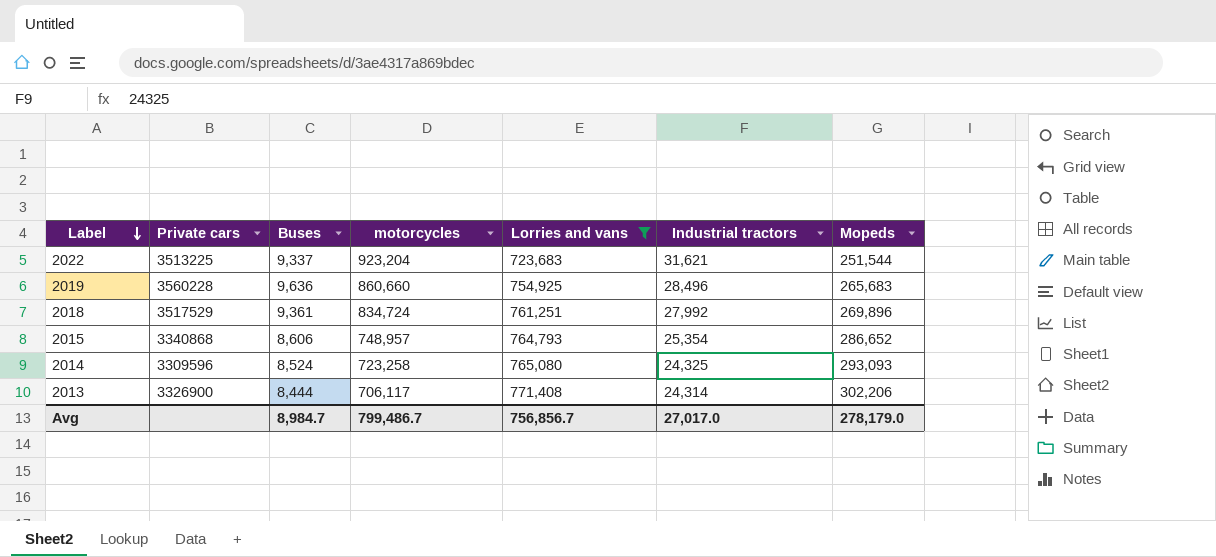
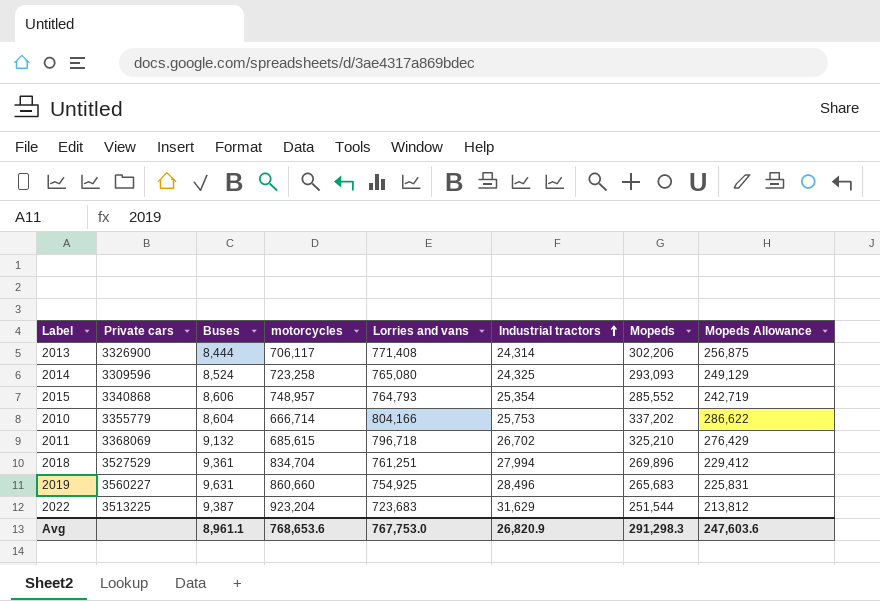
filter: Lorries and vans <= 771,408 -> none
row order: Label descending -> Industrial tractors ascending
column Mopeds Allowance | formula: none -> [Mopeds] * 0.85
2015 | Mopeds: 286,652 -> 285,552
2018 | Private cars: 3517529 -> 3527529
2018 | motorcycles: 834,724 -> 834,704
2018 | Industrial tractors: 27,992 -> 27,994
2019 | Private cars: 3560228 -> 3560227
2019 | Buses: 9,636 -> 9,631
2022 | Buses: 9,337 -> 9,387
2022 | Industrial tractors: 31,621 -> 31,629
Avg | Buses: 8,984.7 -> 8,961.1
Avg | motorcycles: 799,486.7 -> 768,653.6
Avg | Lorries and vans: 756,856.7 -> 767,753.0
Avg | Industrial tractors: 27,017.0 -> 26,820.9
Avg | Mopeds: 278,179.0 -> 291,298.3

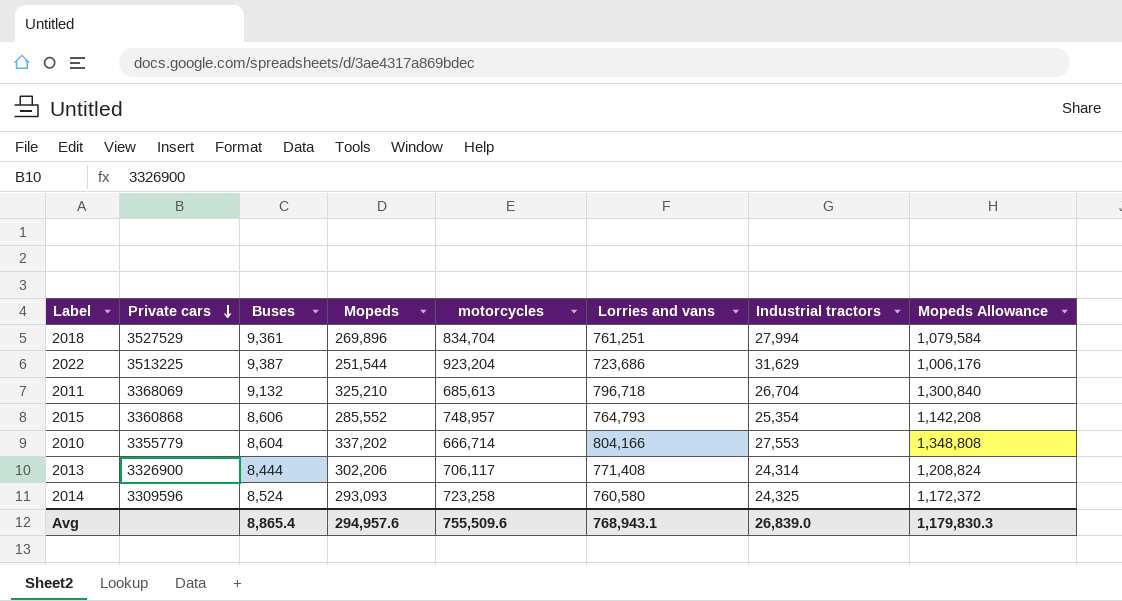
row order: Industrial tractors ascending -> Private cars descending
column Mopeds | position: 7 -> 4
column Mopeds Allowance | formula: [Mopeds] * 0.85 -> [Mopeds] * 4
row 2019: 3560227 | 9,631 | 860,660 | 754,925 | 28,496 | 265,683 | 225,831 -> none
2022 | Lorries and vans: 723,683 -> 723,686
2011 | motorcycles: 685,615 -> 685,613
2011 | Industrial tractors: 26,702 -> 26,704
2015 | Private cars: 3340868 -> 3360868
2010 | Industrial tractors: 25,753 -> 27,553
2014 | Lorries and vans: 765,080 -> 760,580
Avg | Buses: 8,961.1 -> 8,865.4
Avg | Mopeds: 291,298.3 -> 294,957.6
Avg | motorcycles: 768,653.6 -> 755,509.6
Avg | Lorries and vans: 767,753.0 -> 768,943.1
Avg | Industrial tractors: 26,820.9 -> 26,839.0
Avg | Mopeds Allowance: 247,603.6 -> 1,179,830.3

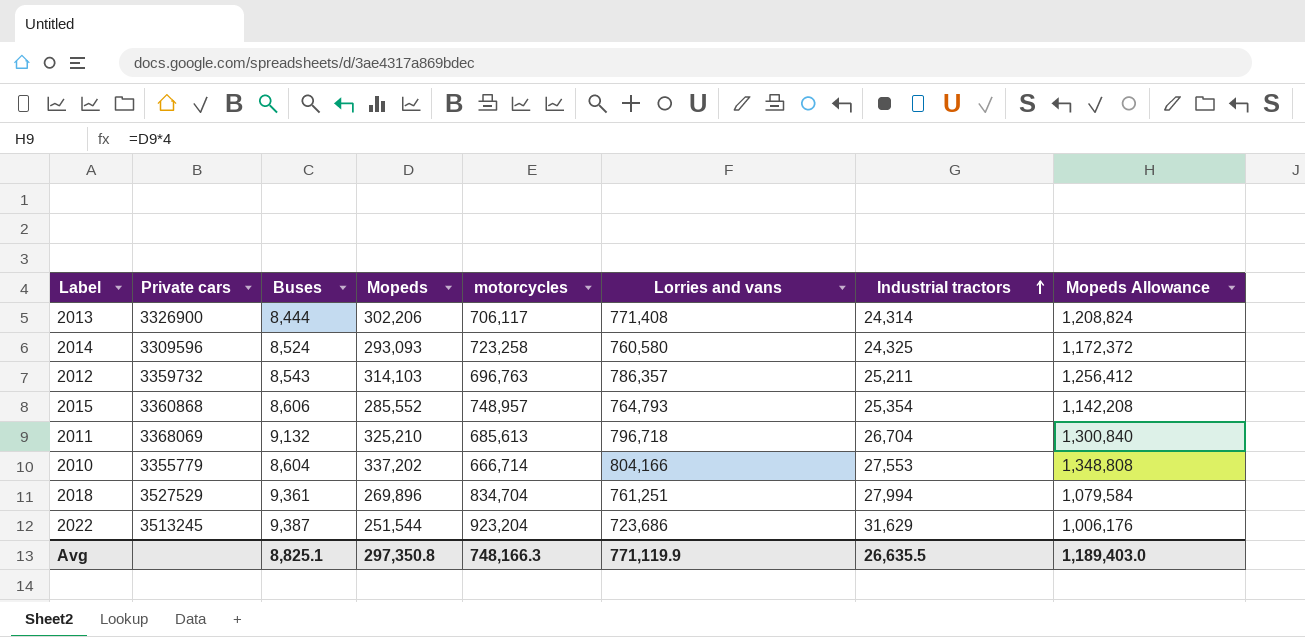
row order: Private cars descending -> Industrial tractors ascending
row 2012: none -> 3359732 | 8,543 | 314,103 | 696,763 | 786,357 | 25,211 | 1,256,412
2022 | Private cars: 3513225 -> 3513245
Avg | Buses: 8,865.4 -> 8,825.1
Avg | Mopeds: 294,957.6 -> 297,350.8
Avg | motorcycles: 755,509.6 -> 748,166.3
Avg | Lorries and vans: 768,943.1 -> 771,119.9
Avg | Industrial tractors: 26,839.0 -> 26,635.5
Avg | Mopeds Allowance: 1,179,830.3 -> 1,189,403.0

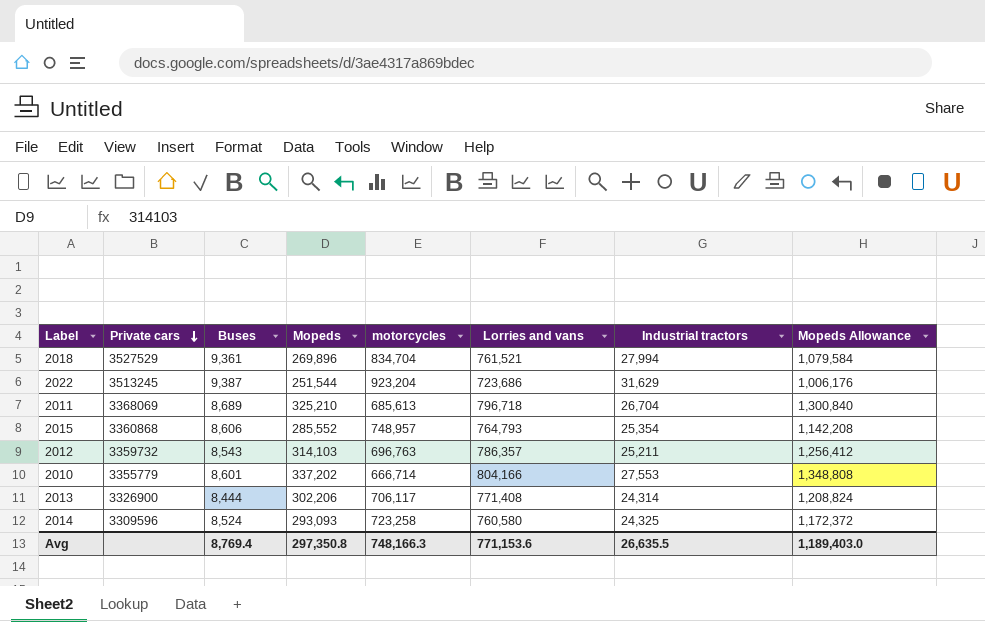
row order: Industrial tractors ascending -> Private cars descending
2018 | Lorries and vans: 761,251 -> 761,521
2011 | Buses: 9,132 -> 8,689
2010 | Buses: 8,604 -> 8,601
Avg | Buses: 8,825.1 -> 8,769.4
Avg | Lorries and vans: 771,119.9 -> 771,153.6

